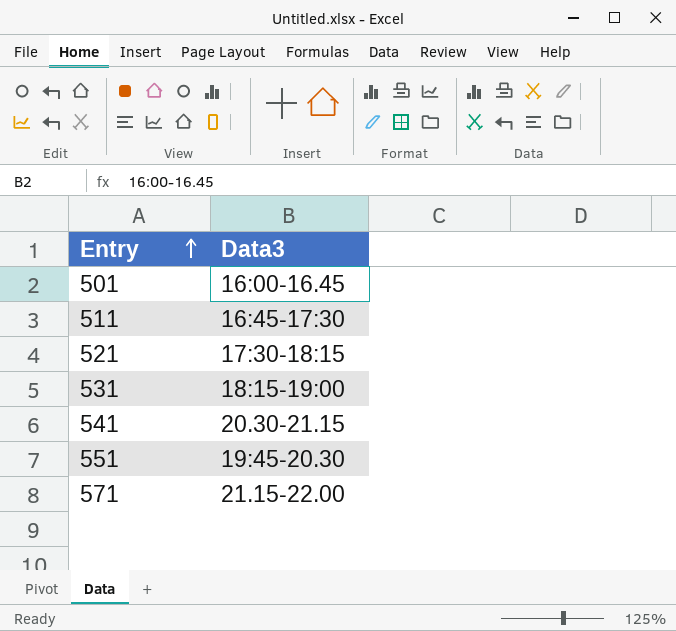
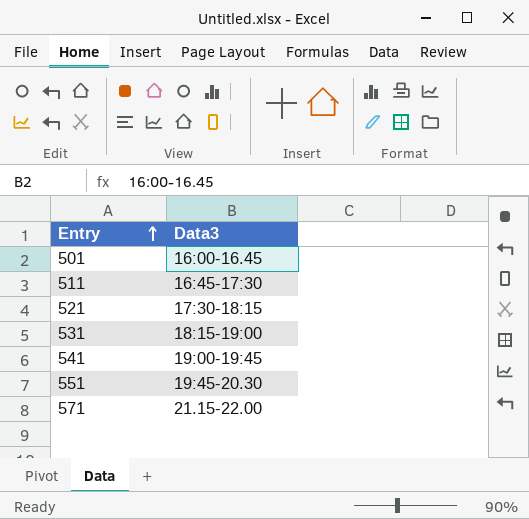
541 | Data3: 20.30-21.15 -> 19:00-19:45

